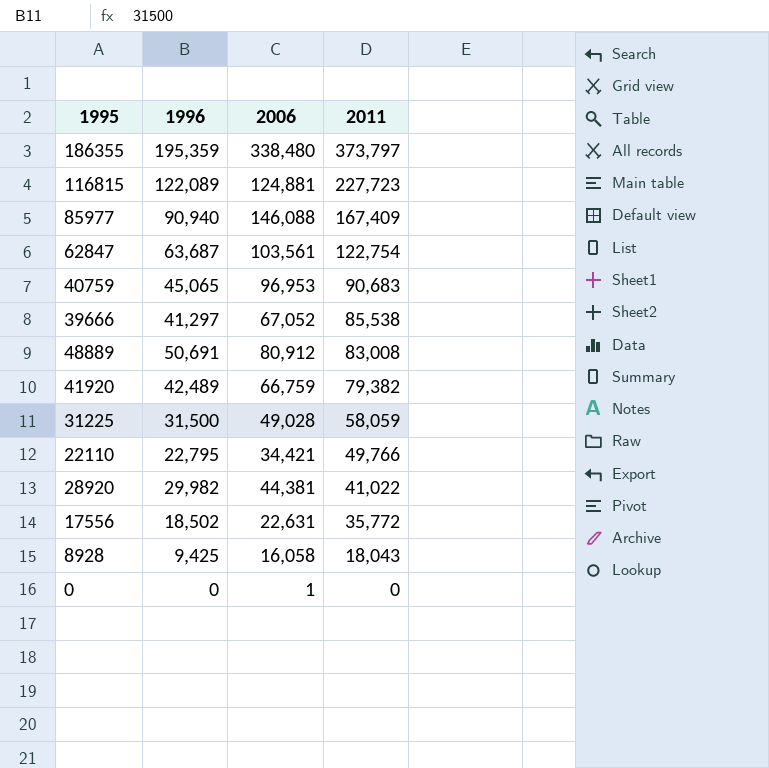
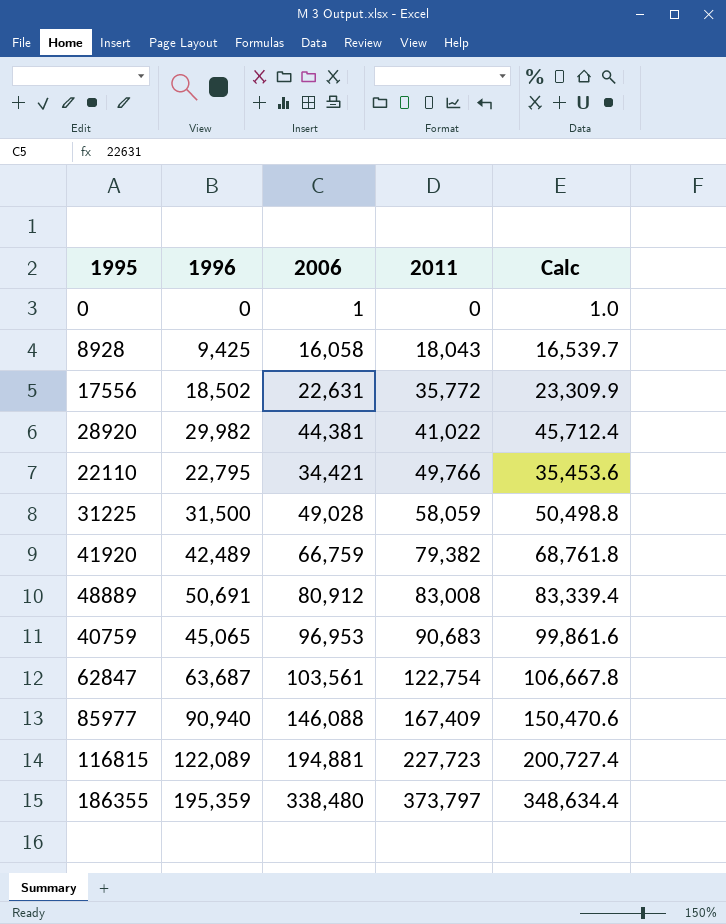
row order: 2011 descending -> 2011 ascending
column Calc | formula: none -> [2006] * 1.03
row 39666: 41,297 | 67,052 | 85,538 -> none
116815 | 2006: 124,881 -> 194,881

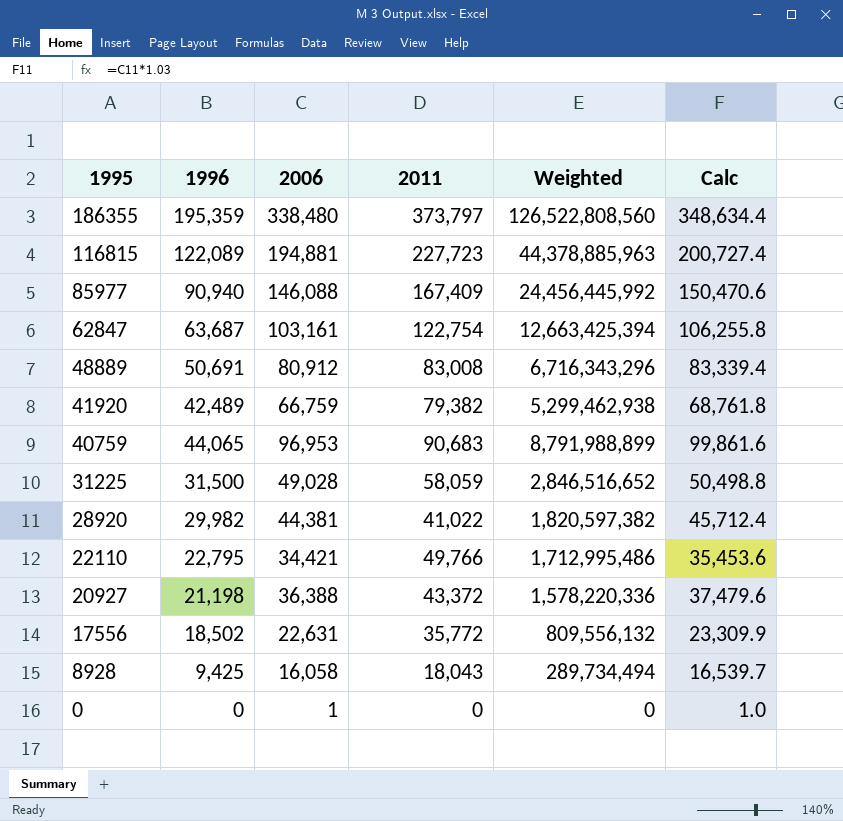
row order: 2011 ascending -> 1995 descending
column Weighted | formula: none -> [2006] * [2011]
62847 | 2006: 103,561 -> 103,161
62847 | Calc: 106,667.8 -> 106,255.8
40759 | 1996: 45,065 -> 44,065
row 20927: none -> 21,198 | 36,388 | 43,372 | 1,578,220,336 | 37,479.6

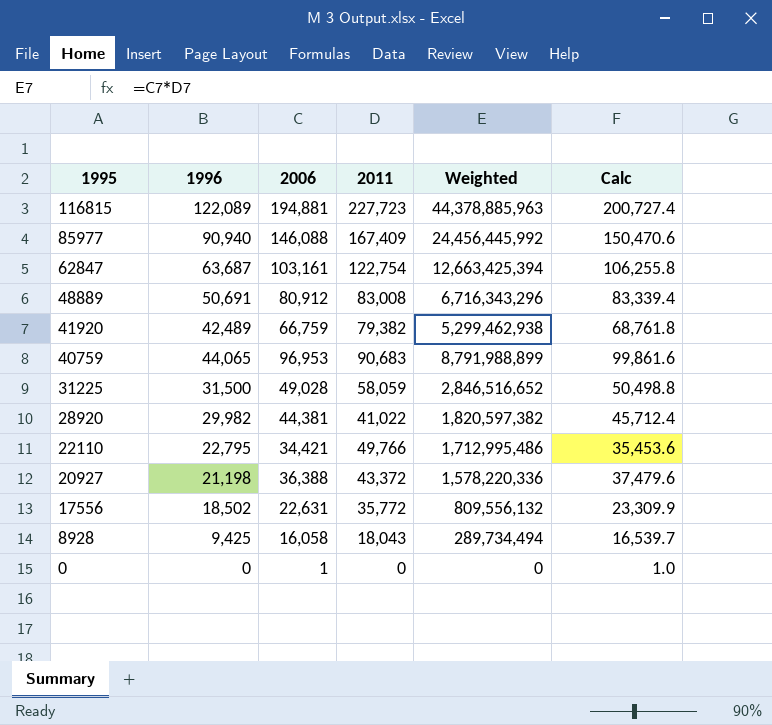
row 186355: 195,359 | 338,480 | 373,797 | 126,522,808,560 | 348,634.4 -> none

